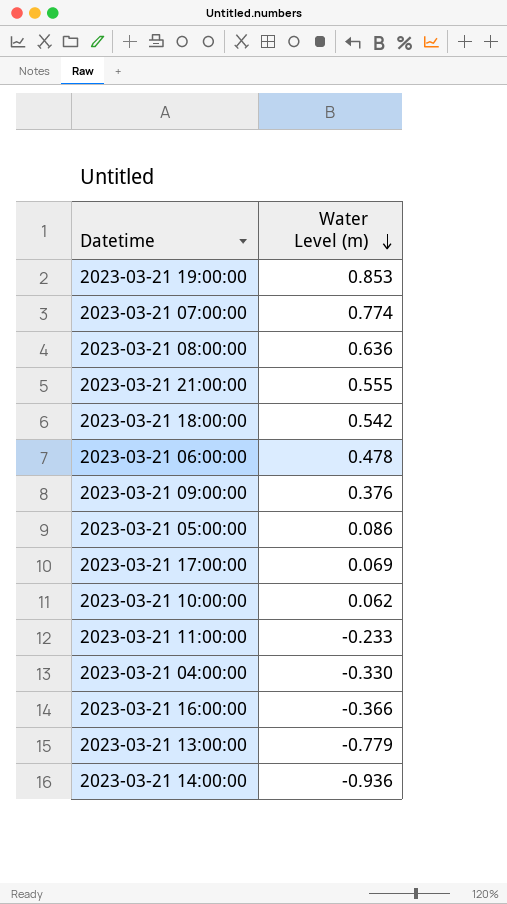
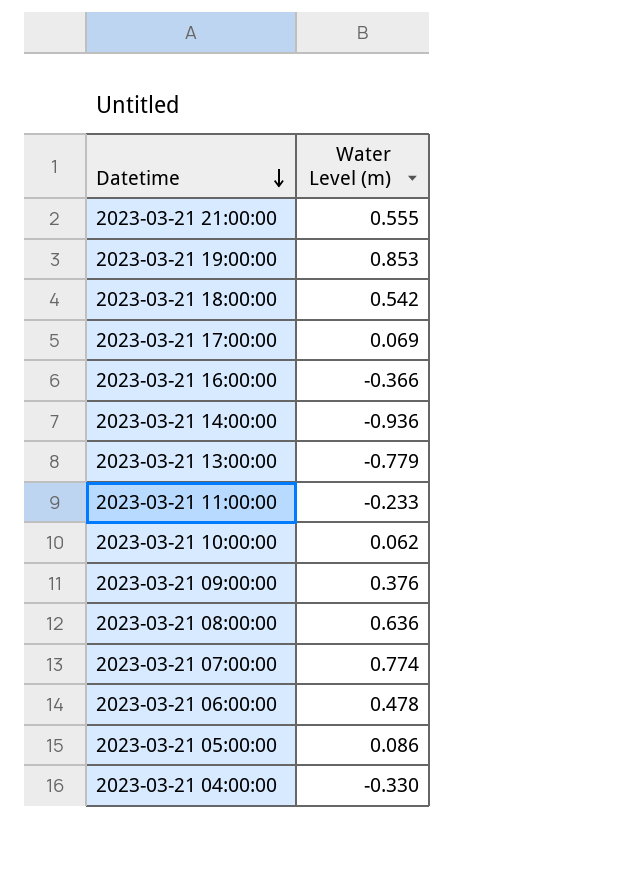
row order: Water Level (m) descending -> Datetime descending

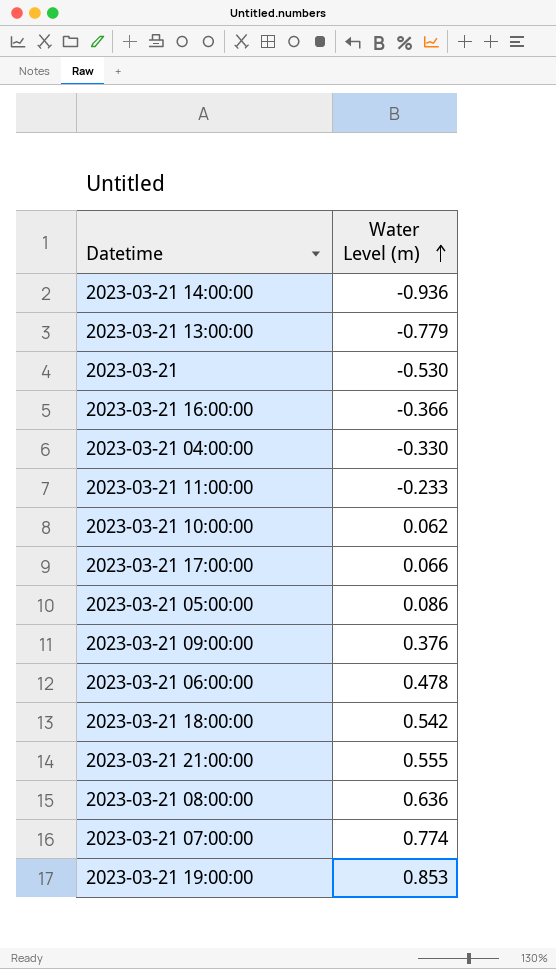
row order: Datetime descending -> Water Level (m) ascending
row 2023-03-21: none -> -0.530
2023-03-21 17:00:00 | Water Level (m): 0.069 -> 0.066

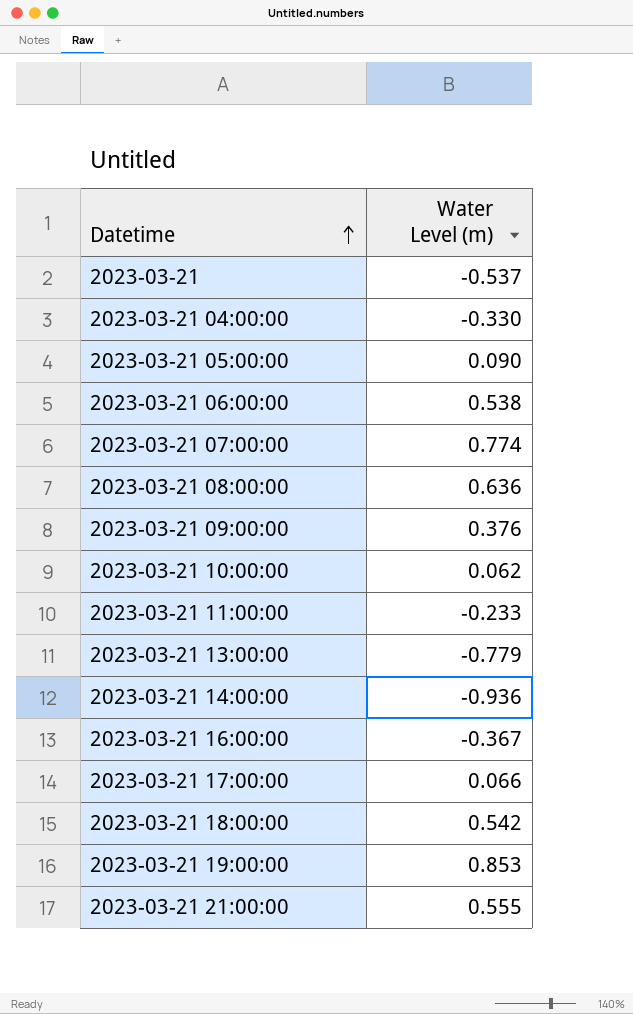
row order: Water Level (m) ascending -> Datetime ascending
2023-03-21 | Water Level (m): -0.530 -> -0.537
2023-03-21 05:00:00 | Water Level (m): 0.086 -> 0.090
2023-03-21 06:00:00 | Water Level (m): 0.478 -> 0.538
2023-03-21 16:00:00 | Water Level (m): -0.366 -> -0.367

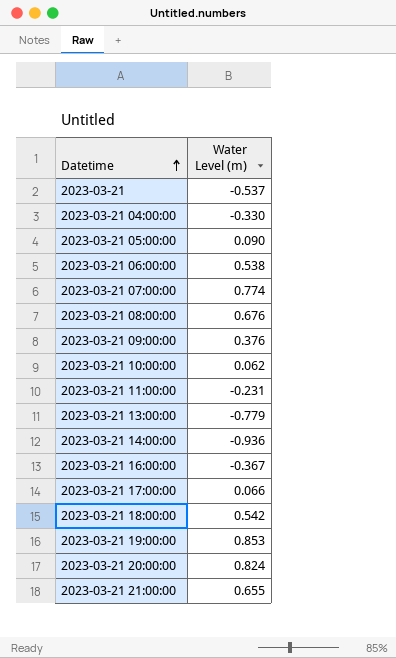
2023-03-21 08:00:00 | Water Level (m): 0.636 -> 0.676
2023-03-21 11:00:00 | Water Level (m): -0.233 -> -0.231
row 2023-03-21 20:00:00: none -> 0.824
2023-03-21 21:00:00 | Water Level (m): 0.555 -> 0.655

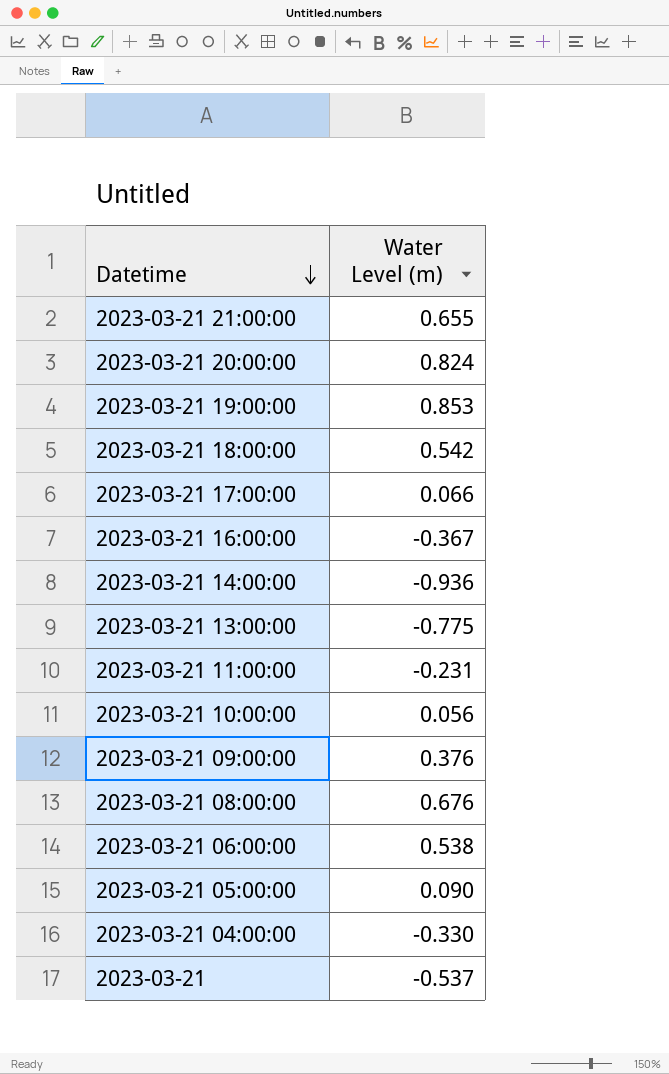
row order: Datetime ascending -> Datetime descending
row 2023-03-21 07:00:00: 0.774 -> none
2023-03-21 13:00:00 | Water Level (m): -0.779 -> -0.775
2023-03-21 10:00:00 | Water Level (m): 0.062 -> 0.056

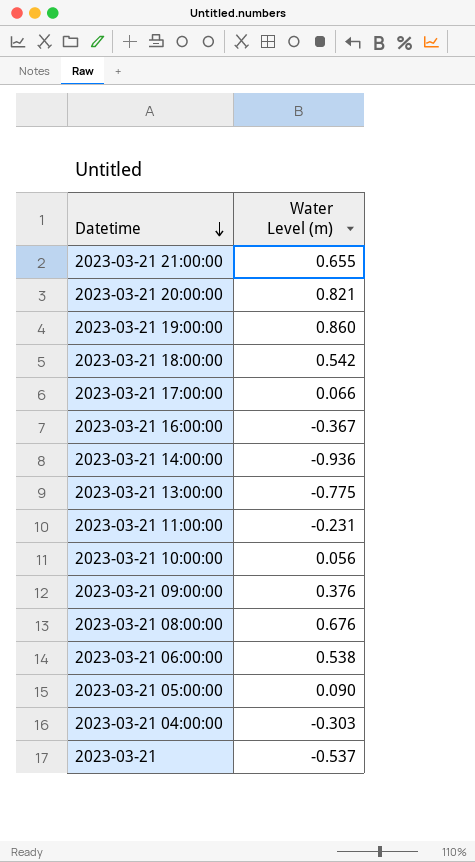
2023-03-21 20:00:00 | Water Level (m): 0.824 -> 0.821
2023-03-21 19:00:00 | Water Level (m): 0.853 -> 0.860
2023-03-21 04:00:00 | Water Level (m): -0.330 -> -0.303

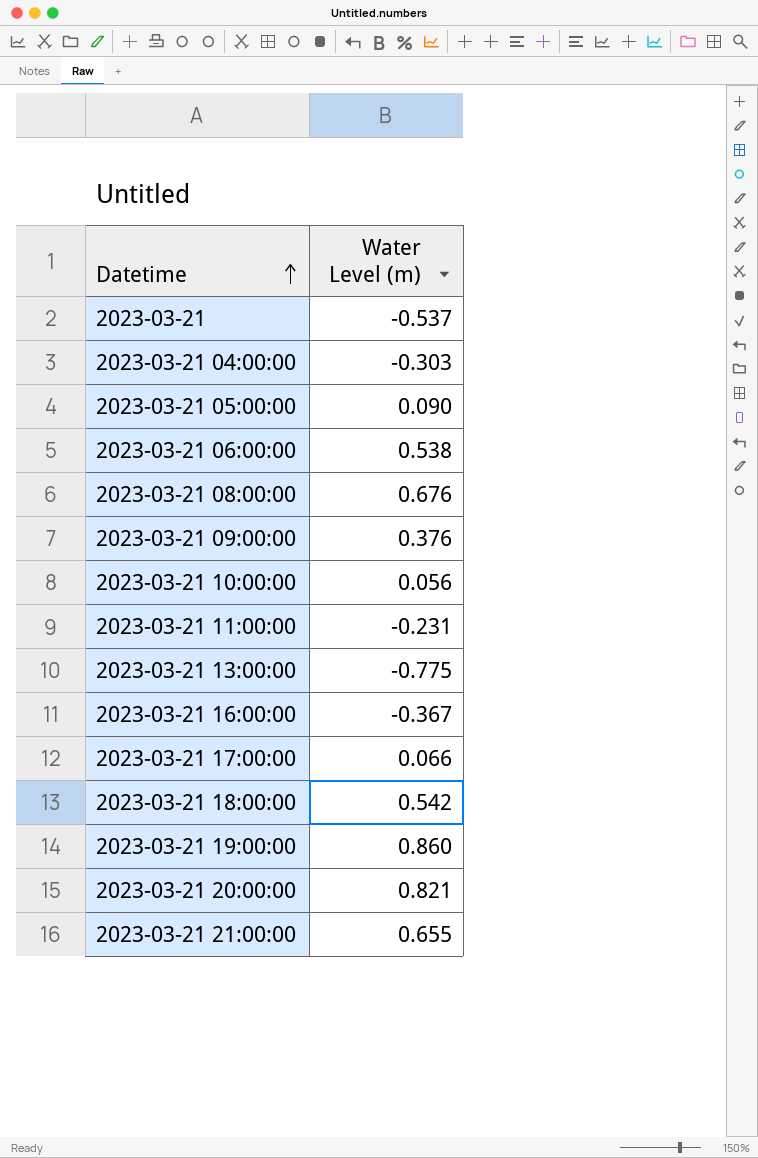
row order: Datetime descending -> Datetime ascending
row 2023-03-21 14:00:00: -0.936 -> none

